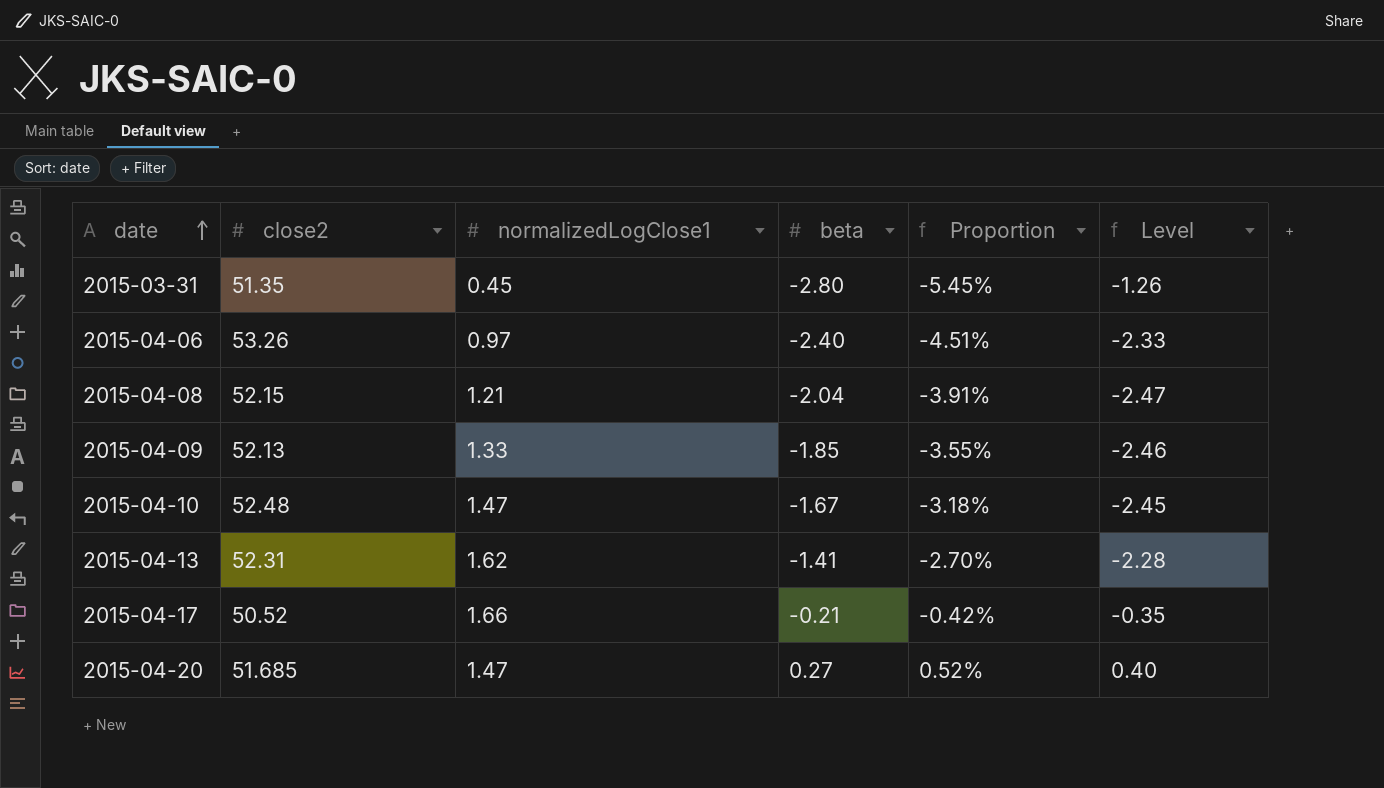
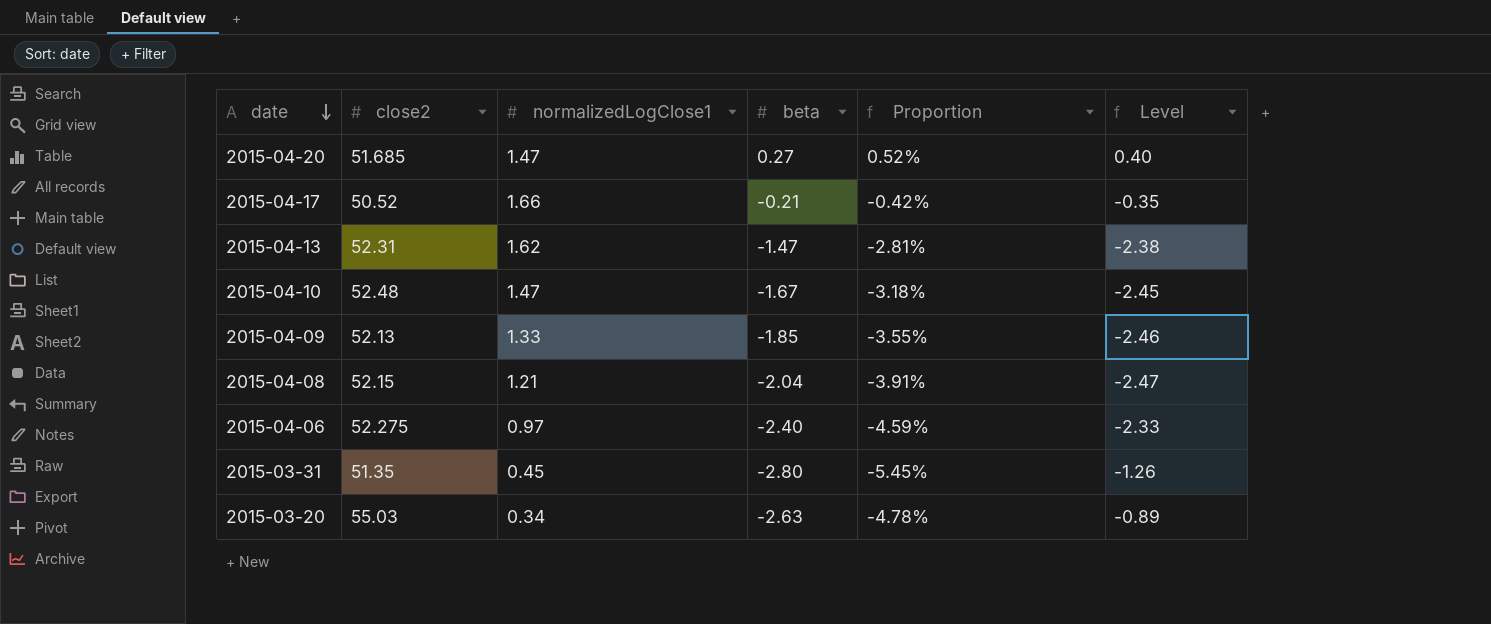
row order: date ascending -> date descending
2015-04-13 | beta: -1.41 -> -1.47
2015-04-13 | Proportion: -2.70% -> -2.81%
2015-04-13 | Level: -2.28 -> -2.38
2015-04-06 | close2: 53.26 -> 52.275
2015-04-06 | Proportion: -4.51% -> -4.59%
row 2015-03-20: none -> 55.03 | 0.34 | -2.63 | -4.78% | -0.89

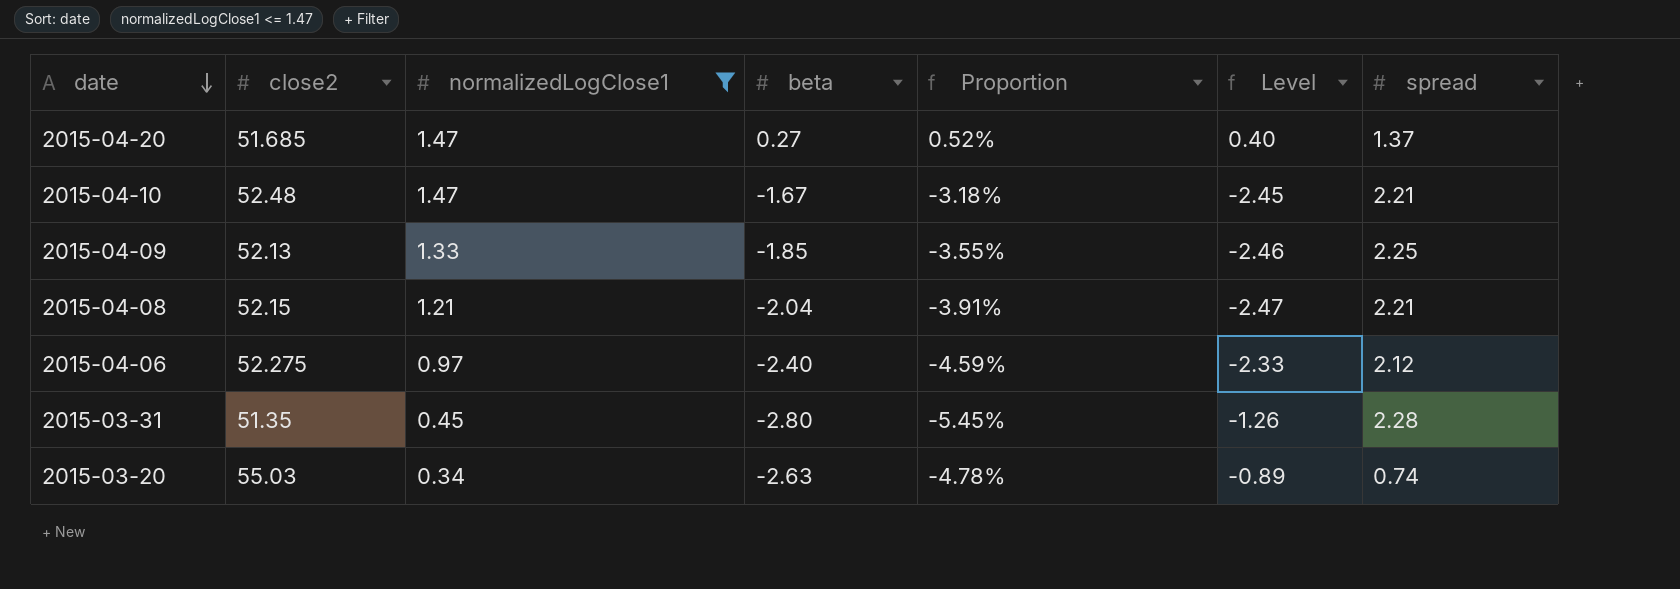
filter: none -> normalizedLogClose1 <= 1.47
column spread | position: none -> 7

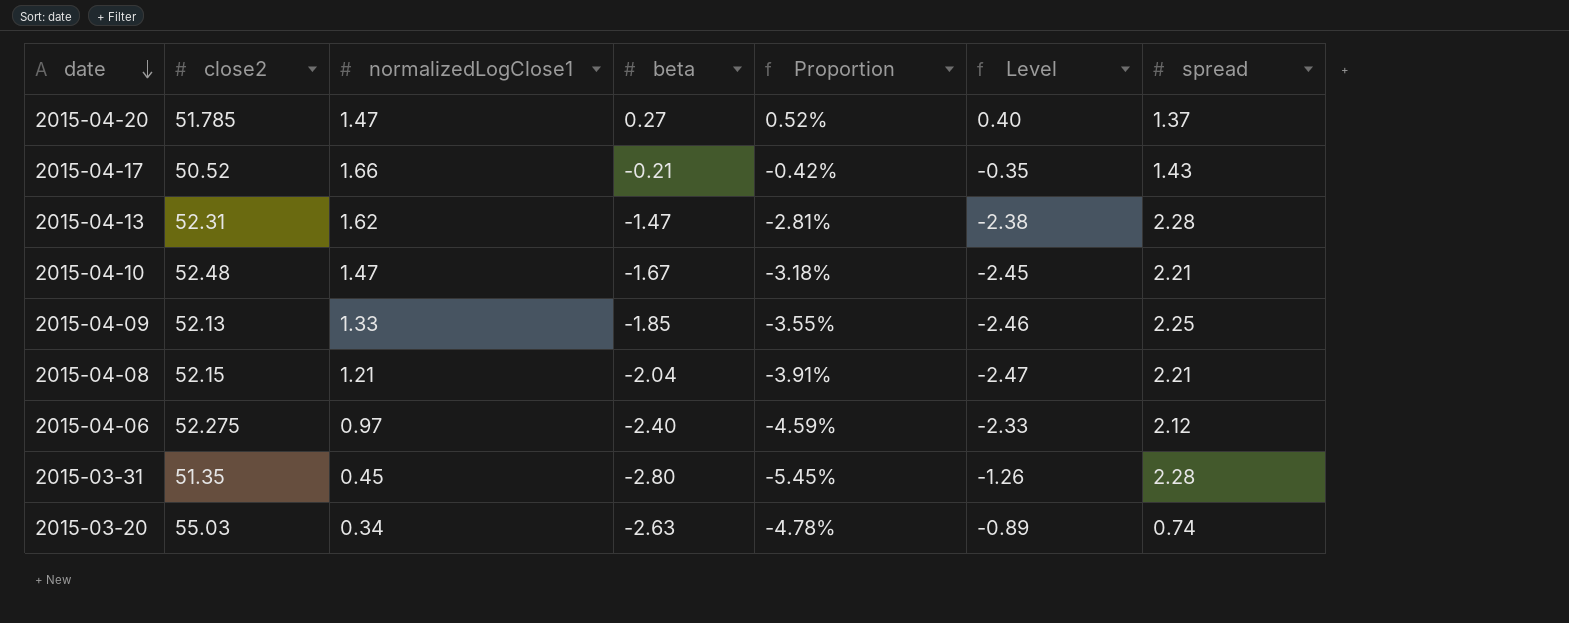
filter: normalizedLogClose1 <= 1.47 -> none
2015-04-20 | close2: 51.685 -> 51.785

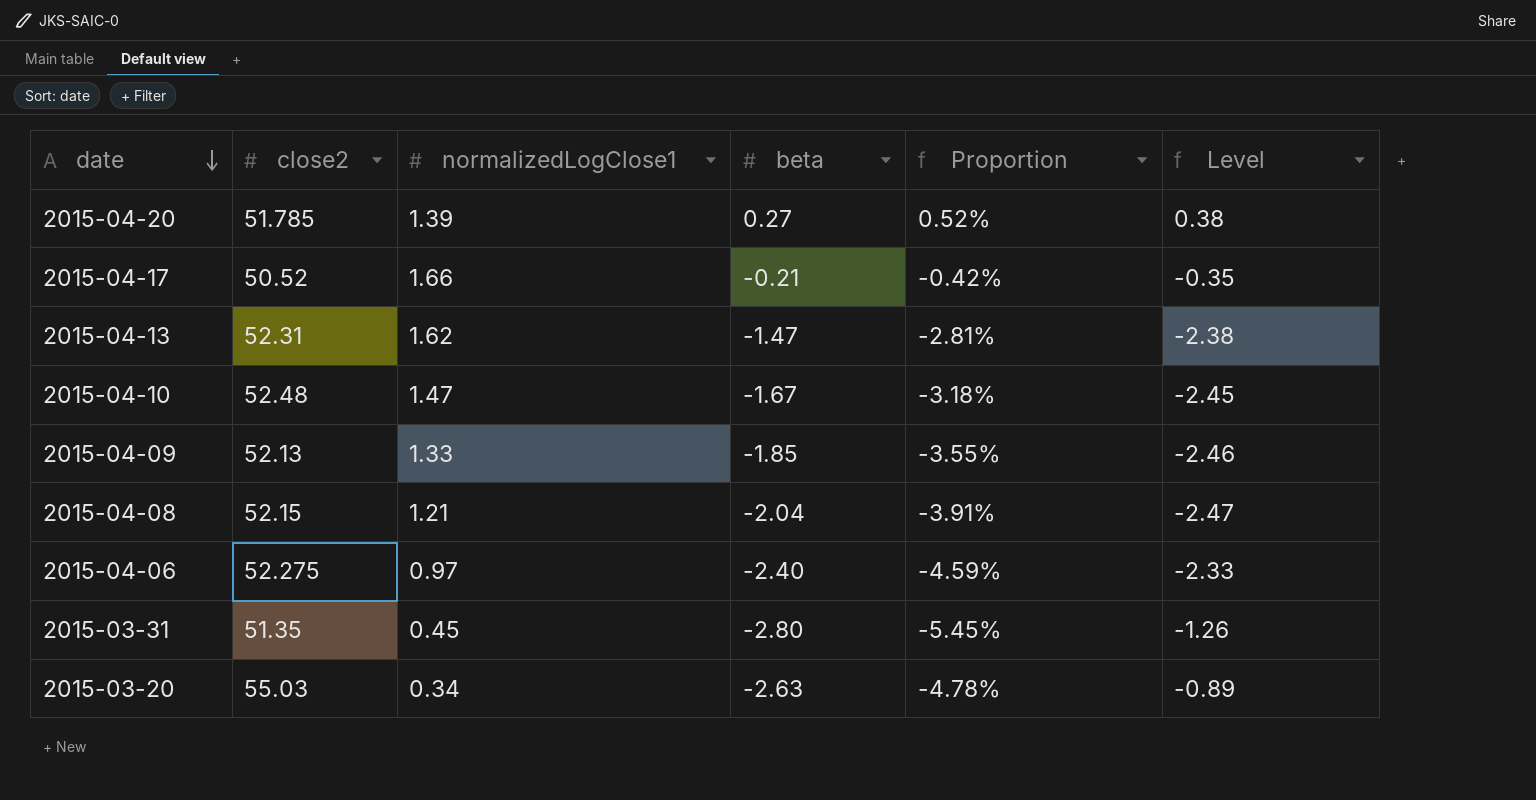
column spread | position: 7 -> none
2015-04-20 | normalizedLogClose1: 1.47 -> 1.39
2015-04-20 | Level: 0.40 -> 0.38

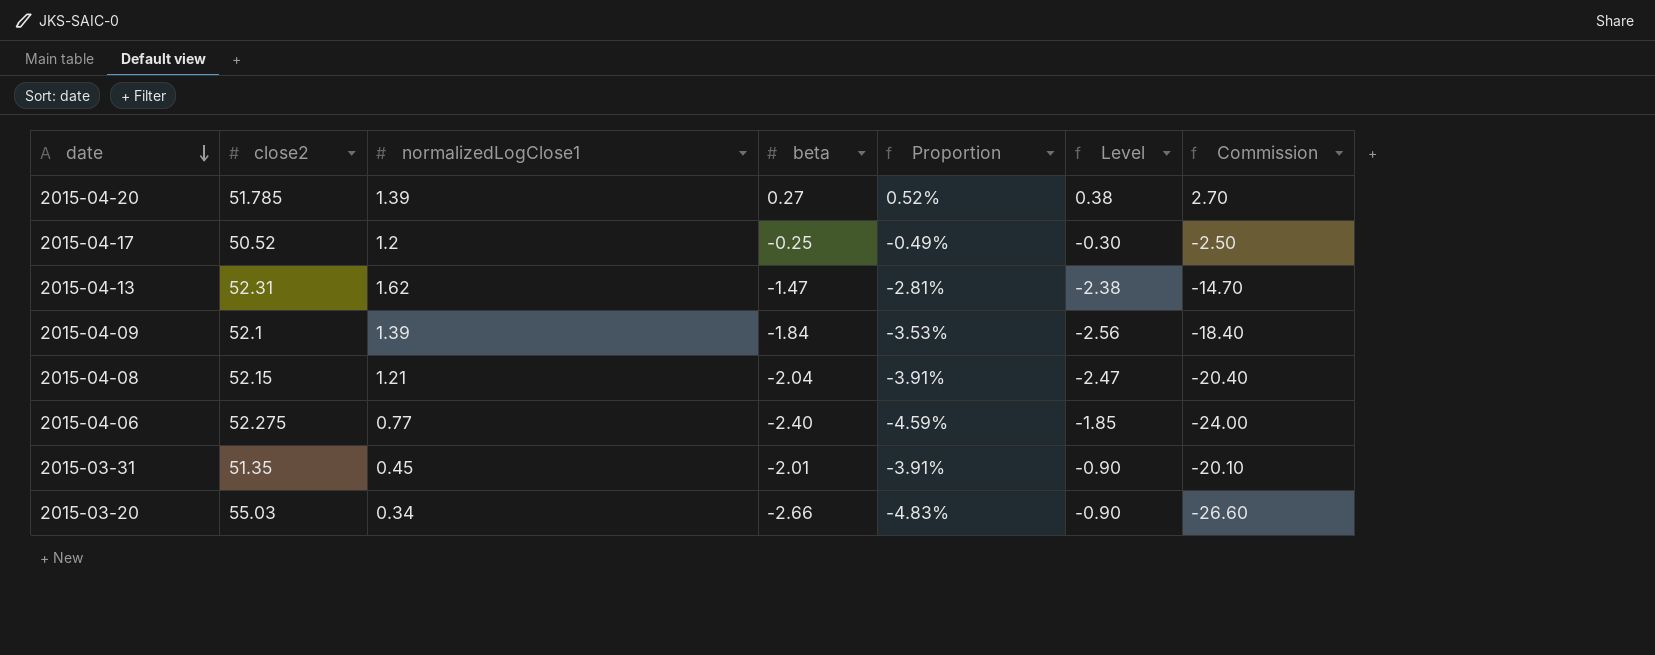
column Commission | formula: none -> [beta] * 10
row 2015-04-10: 52.48 | 1.47 | -1.67 | -3.18% | -2.45 -> none
2015-04-17 | normalizedLogClose1: 1.66 -> 1.2
2015-04-17 | beta: -0.21 -> -0.25
2015-04-17 | Proportion: -0.42% -> -0.49%
2015-04-17 | Level: -0.35 -> -0.30
2015-04-09 | close2: 52.13 -> 52.1
2015-04-09 | normalizedLogClose1: 1.33 -> 1.39
2015-04-09 | beta: -1.85 -> -1.84
2015-04-09 | Proportion: -3.55% -> -3.53%
2015-04-09 | Level: -2.46 -> -2.56
2015-04-06 | normalizedLogClose1: 0.97 -> 0.77
2015-04-06 | Level: -2.33 -> -1.85
2015-03-31 | beta: -2.80 -> -2.01
2015-03-31 | Proportion: -5.45% -> -3.91%
2015-03-31 | Level: -1.26 -> -0.90
2015-03-20 | beta: -2.63 -> -2.66
2015-03-20 | Proportion: -4.78% -> -4.83%
2015-03-20 | Level: -0.89 -> -0.90

